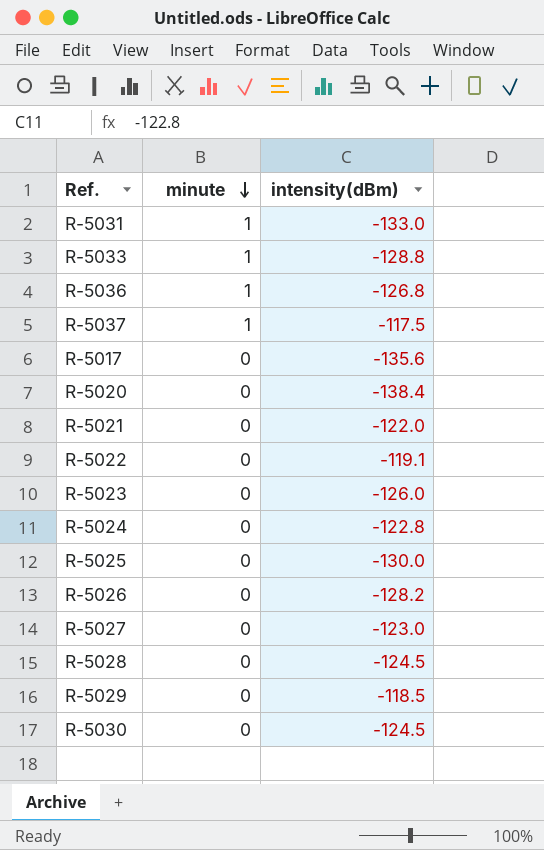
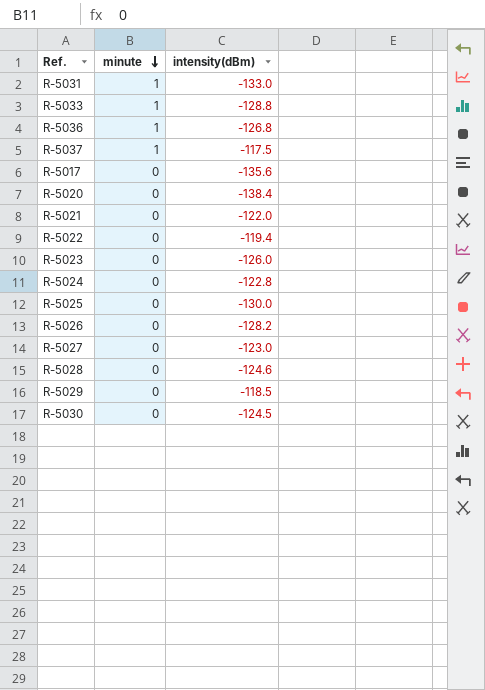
R-5022 | intensity(dBm): -119.1 -> -119.4
R-5028 | intensity(dBm): -124.5 -> -124.6

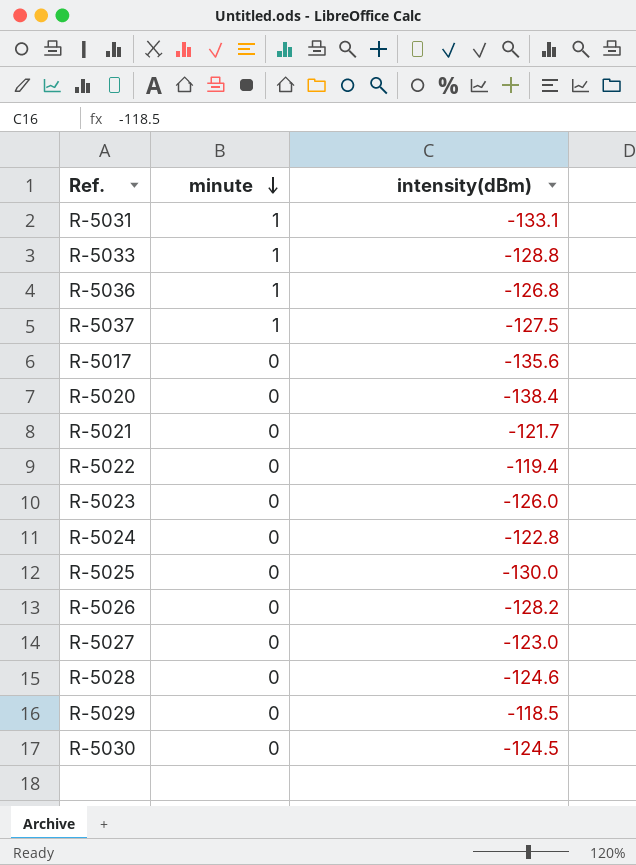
R-5031 | intensity(dBm): -133.0 -> -133.1
R-5037 | intensity(dBm): -117.5 -> -127.5
R-5021 | intensity(dBm): -122.0 -> -121.7

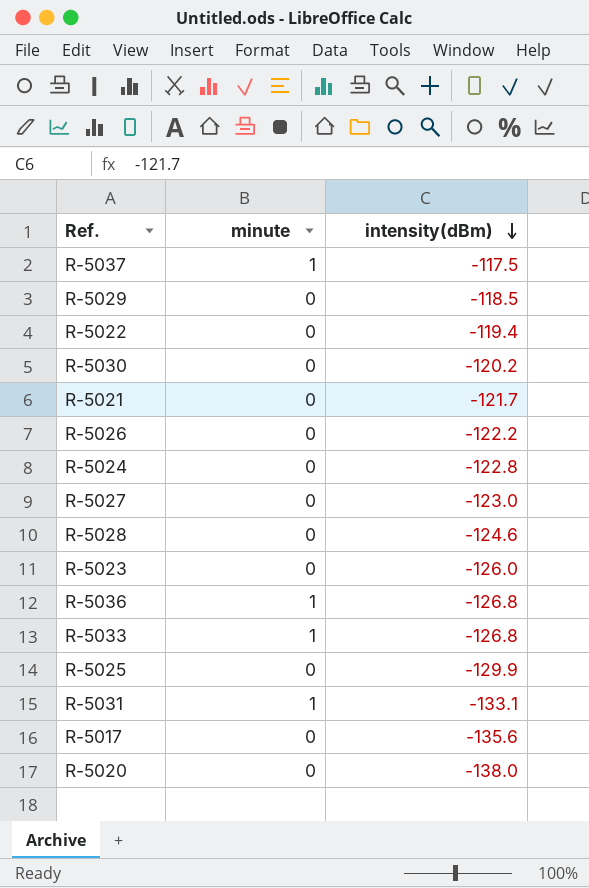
row order: minute descending -> intensity(dBm) descending
R-5037 | intensity(dBm): -127.5 -> -117.5
R-5030 | intensity(dBm): -124.5 -> -120.2
R-5026 | intensity(dBm): -128.2 -> -122.2
R-5033 | intensity(dBm): -128.8 -> -126.8
R-5025 | intensity(dBm): -130.0 -> -129.9
R-5020 | intensity(dBm): -138.4 -> -138.0

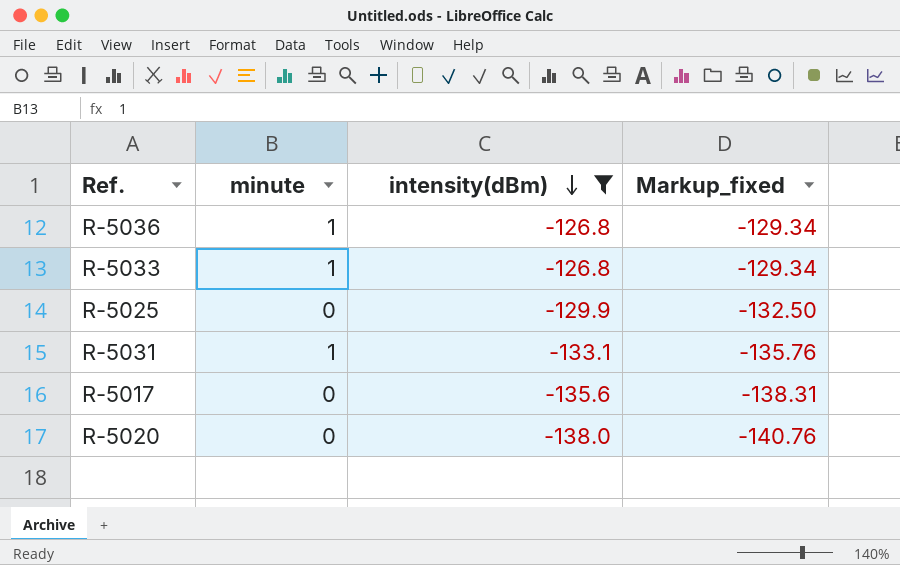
filter: none -> intensity(dBm) <= -126.8
column Markup_fixed | formula: none -> [intensity(dBm)] * 1.02

